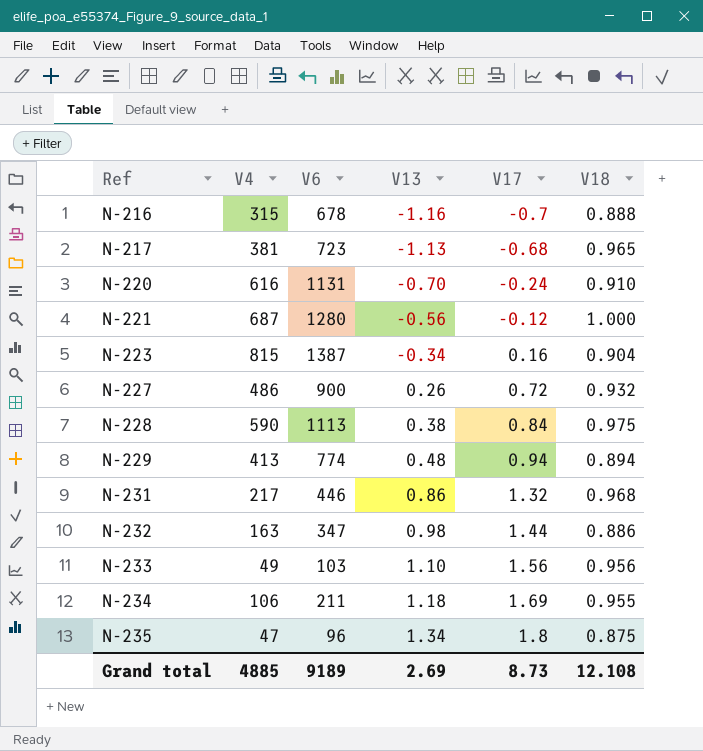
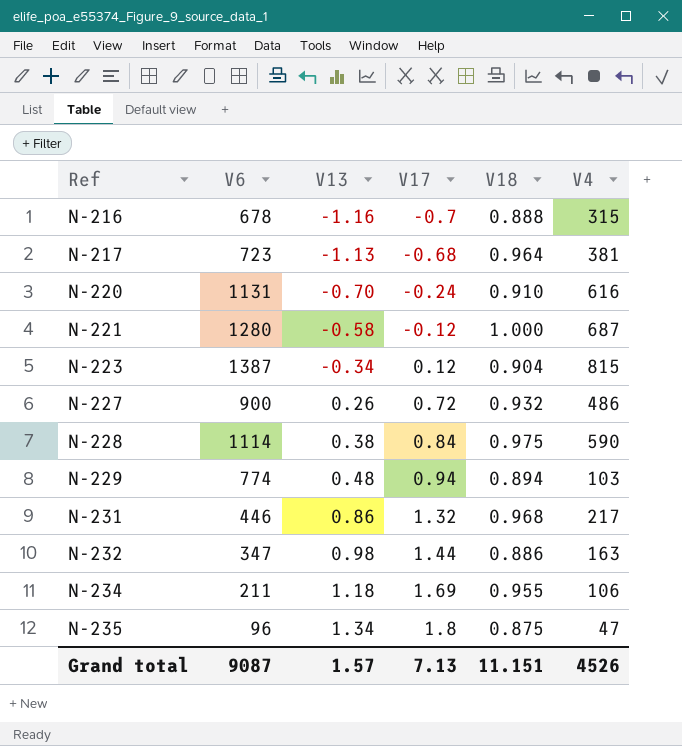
column V4 | position: 2 -> 6
row N-233: 49 | 103 | 1.10 | 1.56 | 0.956 -> none
N-217 | V18: 0.965 -> 0.964
N-221 | V13: -0.56 -> -0.58
N-223 | V17: 0.16 -> 0.12
N-228 | V6: 1113 -> 1114
N-229 | V4: 413 -> 103
Grand total | V6: 9189 -> 9087
Grand total | V13: 2.69 -> 1.57
Grand total | V17: 8.73 -> 7.13
Grand total | V18: 12.108 -> 11.151
Grand total | V4: 4885 -> 4526

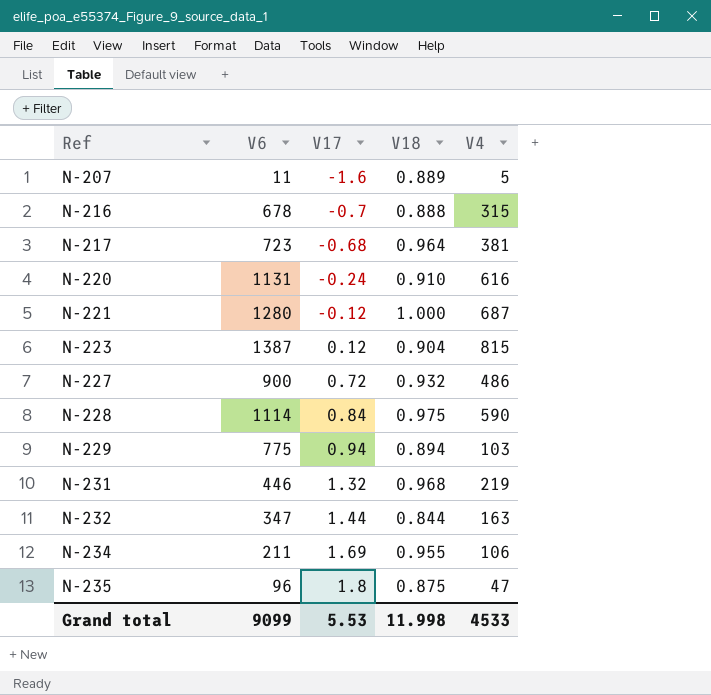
column V13 | position: 3 -> none
row N-207: none -> 11 | -1.6 | 0.889 | 5
N-229 | V6: 774 -> 775
N-231 | V4: 217 -> 219
N-232 | V18: 0.886 -> 0.844
Grand total | V6: 9087 -> 9099
Grand total | V17: 7.13 -> 5.53
Grand total | V18: 11.151 -> 11.998
Grand total | V4: 4526 -> 4533

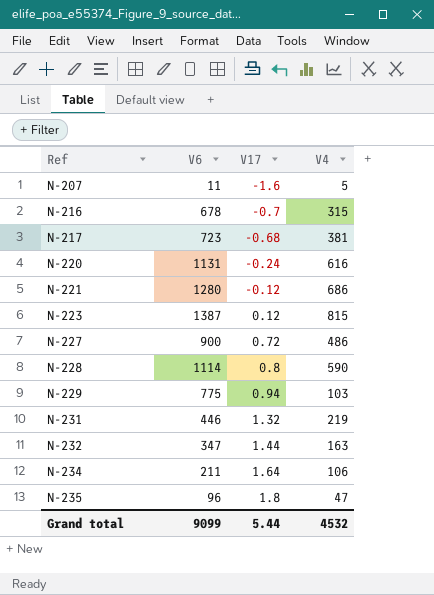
column V18 | position: 4 -> none
N-221 | V4: 687 -> 686
N-228 | V17: 0.84 -> 0.8
N-234 | V17: 1.69 -> 1.64
Grand total | V17: 5.53 -> 5.44
Grand total | V4: 4533 -> 4532

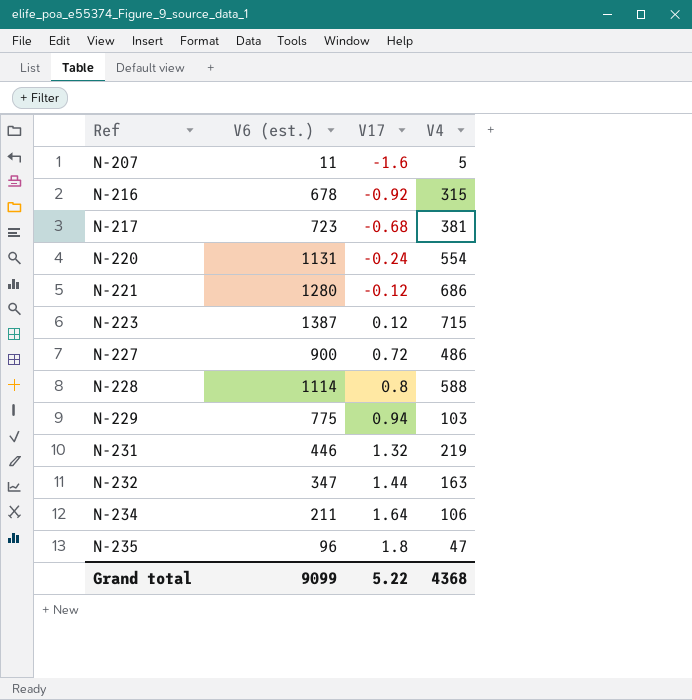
column name: V6 -> V6 (est.)
N-216 | V17: -0.7 -> -0.92
N-220 | V4: 616 -> 554
N-223 | V4: 815 -> 715
N-228 | V4: 590 -> 588
Grand total | V17: 5.44 -> 5.22
Grand total | V4: 4532 -> 4368

